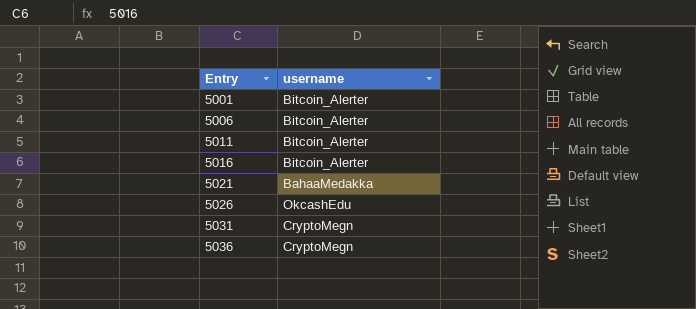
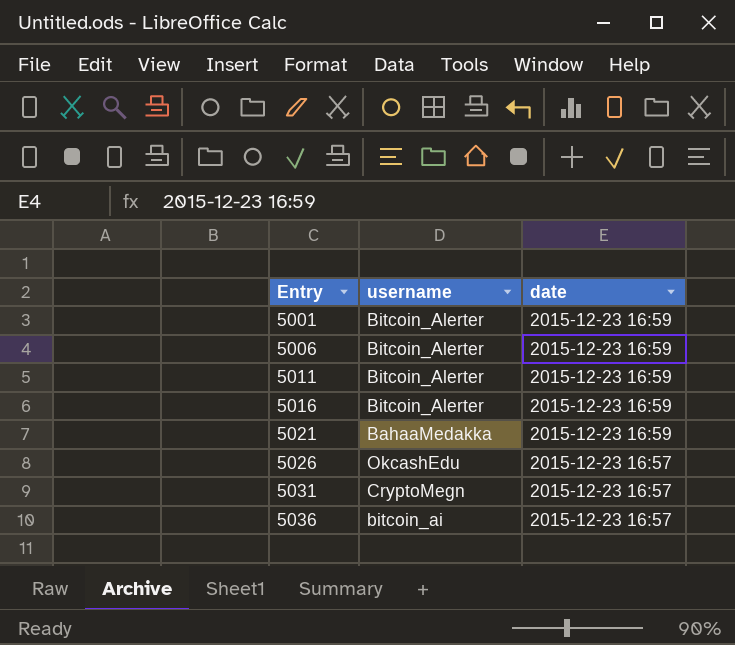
column date | position: none -> 3
5036 | username: CryptoMegn -> bitcoin_ai

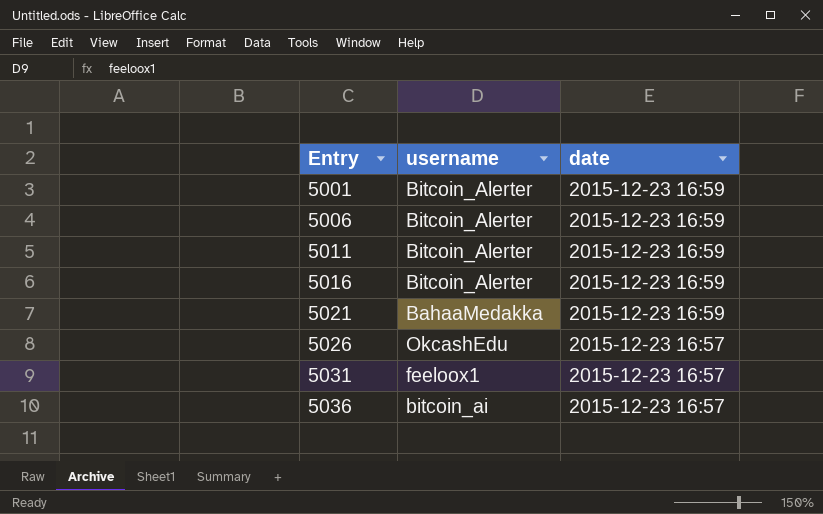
5031 | username: CryptoMegn -> feeloox1

